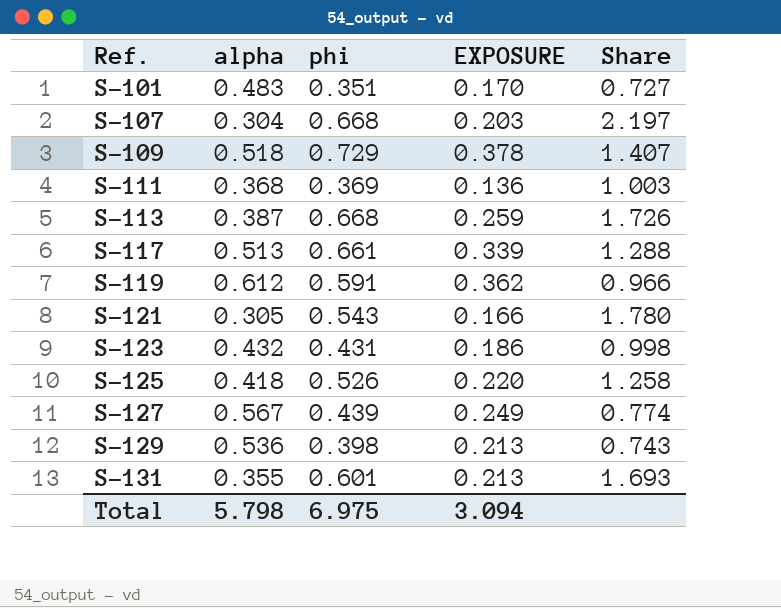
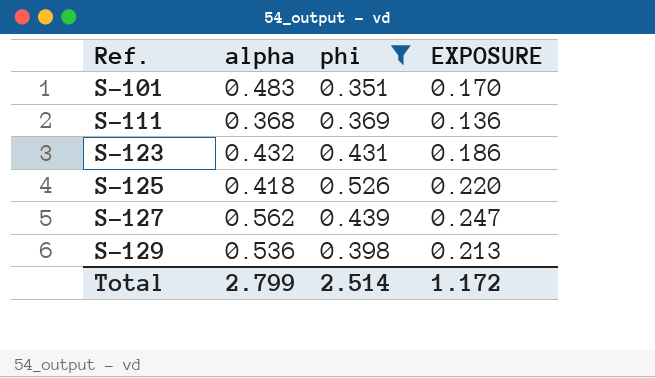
filter: none -> phi <= 0.526
column Share | formula: [phi] / [alpha] -> none
S-127 | alpha: 0.567 -> 0.562
S-127 | EXPOSURE: 0.249 -> 0.247
Total | alpha: 5.798 -> 2.799
Total | phi: 6.975 -> 2.514
Total | EXPOSURE: 3.094 -> 1.172

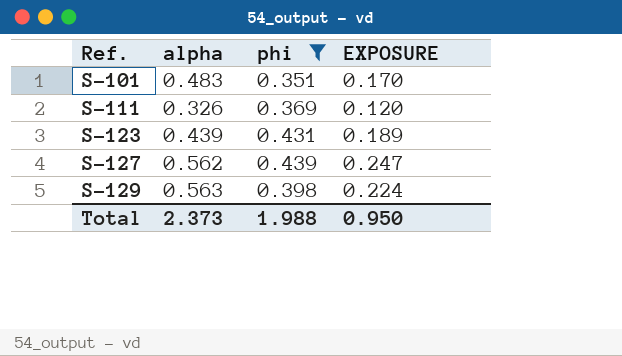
row S-125: 0.418 | 0.526 | 0.220 -> none
S-111 | alpha: 0.368 -> 0.326
S-111 | EXPOSURE: 0.136 -> 0.120
S-123 | alpha: 0.432 -> 0.439
S-123 | EXPOSURE: 0.186 -> 0.189
S-129 | alpha: 0.536 -> 0.563
S-129 | EXPOSURE: 0.213 -> 0.224
Total | alpha: 2.799 -> 2.373
Total | phi: 2.514 -> 1.988
Total | EXPOSURE: 1.172 -> 0.950

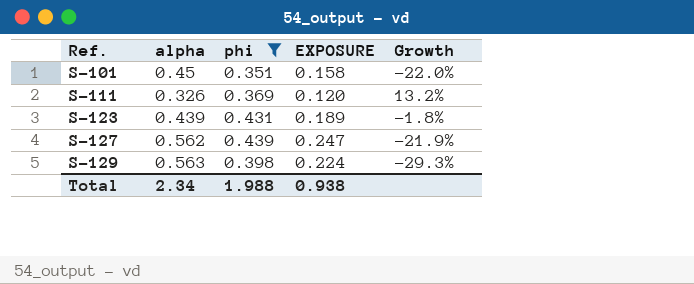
column Growth | formula: none -> ([phi] - [alpha]) / [alpha]
S-101 | alpha: 0.483 -> 0.45
S-101 | EXPOSURE: 0.170 -> 0.158
Total | alpha: 2.373 -> 2.34
Total | EXPOSURE: 0.950 -> 0.938

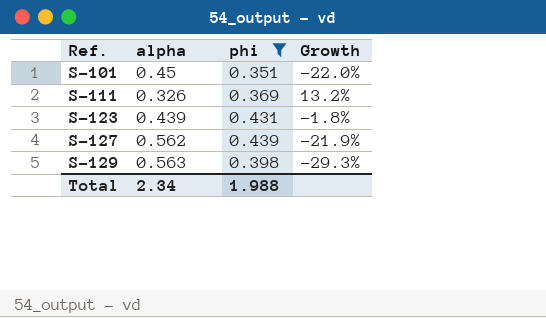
column EXPOSURE | formula: [alpha] * [phi] -> none

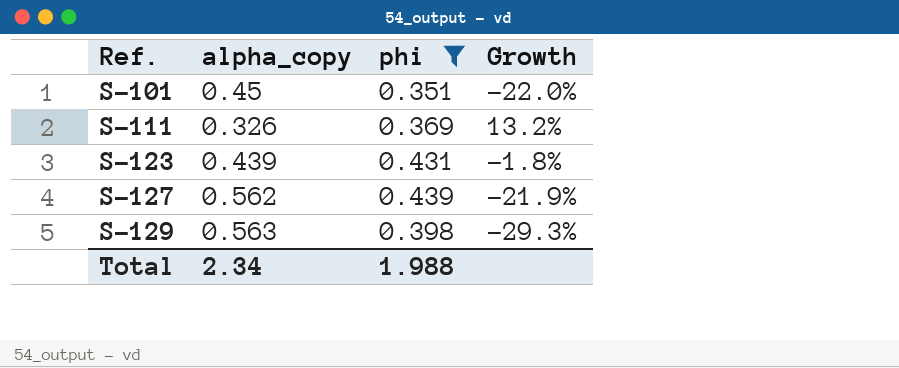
column name: alpha -> alpha_copy

